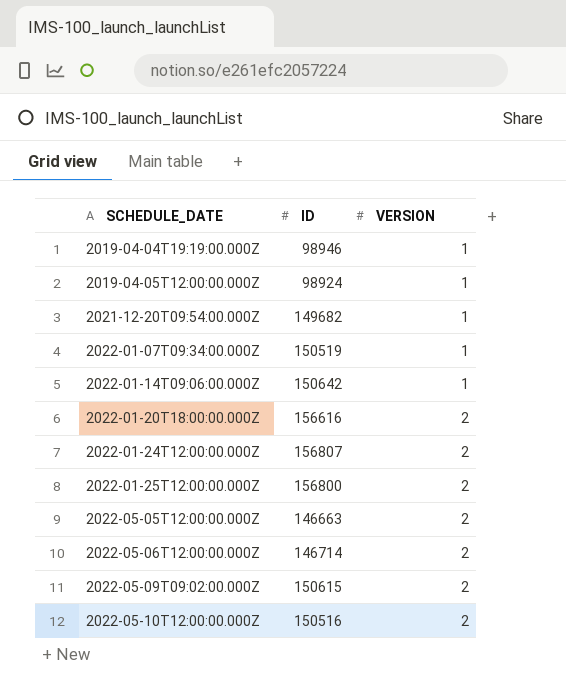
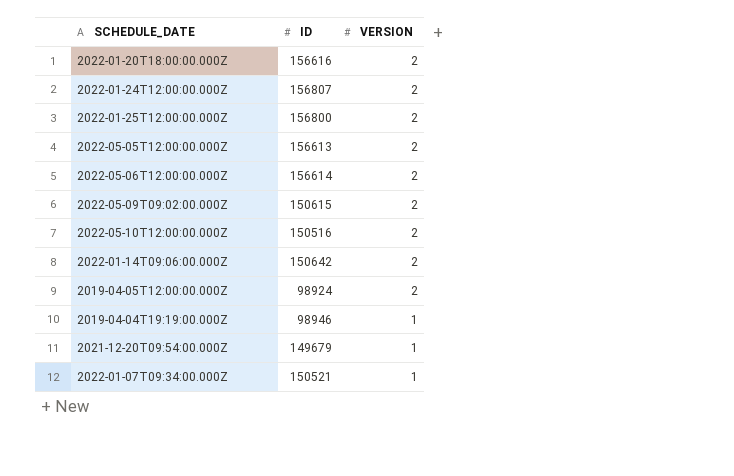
row order: SCHEDULE_DATE ascending -> VERSION descending
2022-05-05T12:00:00.000Z | ID: 146663 -> 156613
2022-05-06T12:00:00.000Z | ID: 146714 -> 156614
2022-01-14T09:06:00.000Z | VERSION: 1 -> 2
2019-04-05T12:00:00.000Z | VERSION: 1 -> 2
2021-12-20T09:54:00.000Z | ID: 149682 -> 149679
2022-01-07T09:34:00.000Z | ID: 150519 -> 150521

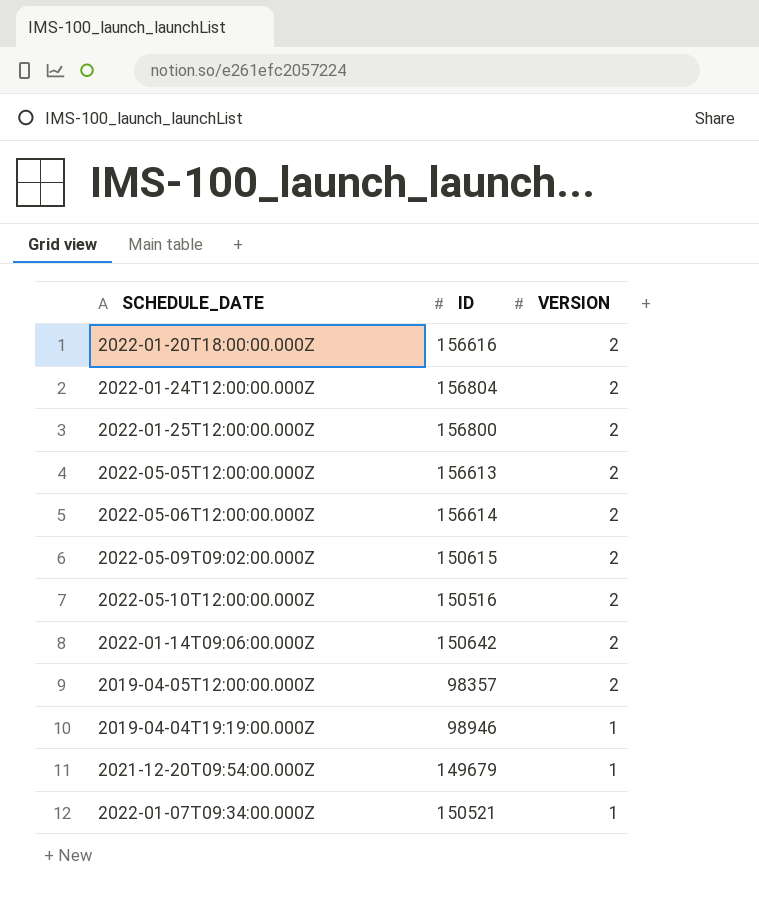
2022-01-24T12:00:00.000Z | ID: 156807 -> 156804
2019-04-05T12:00:00.000Z | ID: 98924 -> 98357

